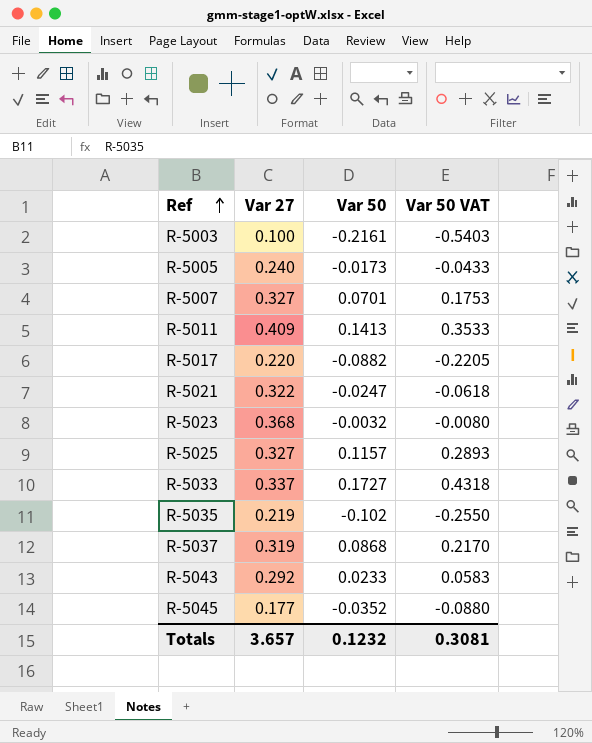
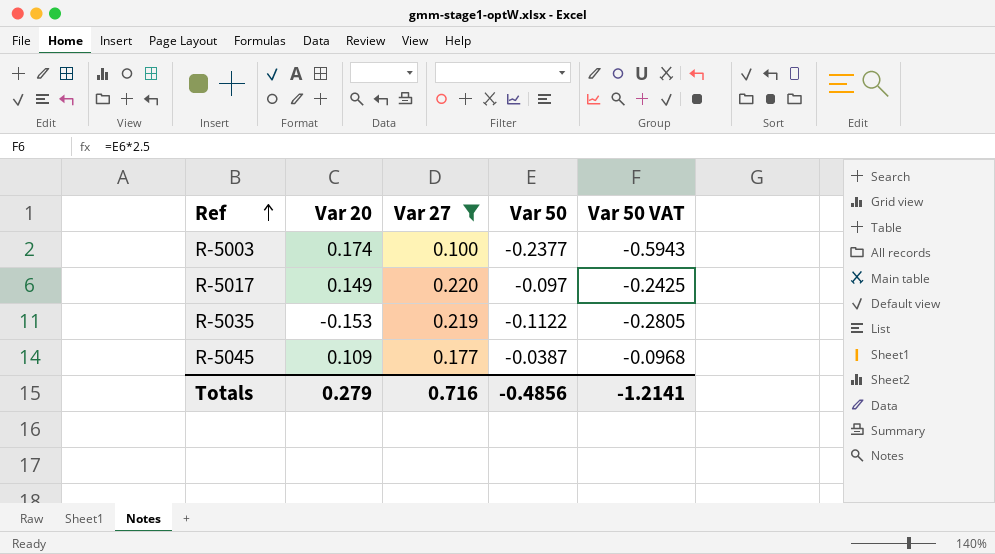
filter: none -> Var 27 <= 0.220
column Var 20 | position: none -> 2
R-5003 | Var 50: -0.2161 -> -0.2377
R-5003 | Var 50 VAT: -0.5403 -> -0.5943
R-5017 | Var 50: -0.0882 -> -0.097
R-5017 | Var 50 VAT: -0.2205 -> -0.2425
R-5035 | Var 50: -0.102 -> -0.1122
R-5035 | Var 50 VAT: -0.2550 -> -0.2805
R-5045 | Var 50: -0.0352 -> -0.0387
R-5045 | Var 50 VAT: -0.0880 -> -0.0968
Totals | Var 27: 3.657 -> 0.716
Totals | Var 50: 0.1232 -> -0.4856
Totals | Var 50 VAT: 0.3081 -> -1.2141

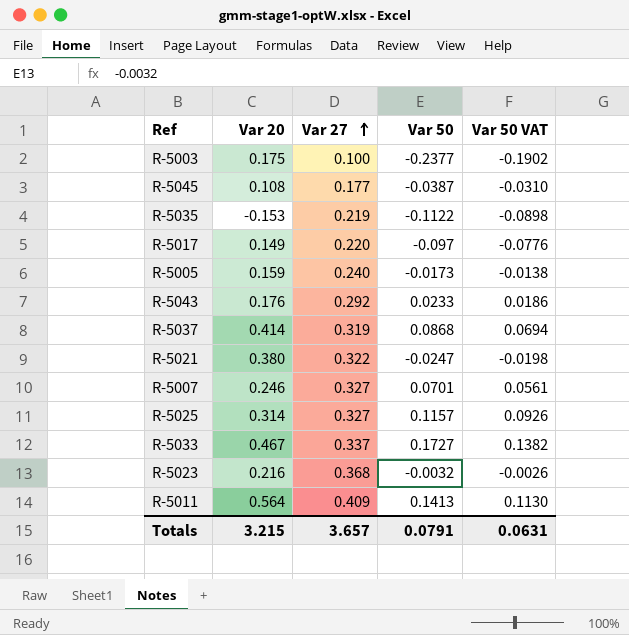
filter: Var 27 <= 0.220 -> none
row order: Ref ascending -> Var 27 ascending
column Var 50 VAT | formula: [Var 50] * 2.5 -> [Var 50] * 0.8
R-5003 | Var 20: 0.174 -> 0.175
R-5045 | Var 20: 0.109 -> 0.108
Totals | Var 20: 0.279 -> 3.215
Totals | Var 27: 0.716 -> 3.657
Totals | Var 50: -0.4856 -> 0.0791
Totals | Var 50 VAT: -1.2141 -> 0.0631

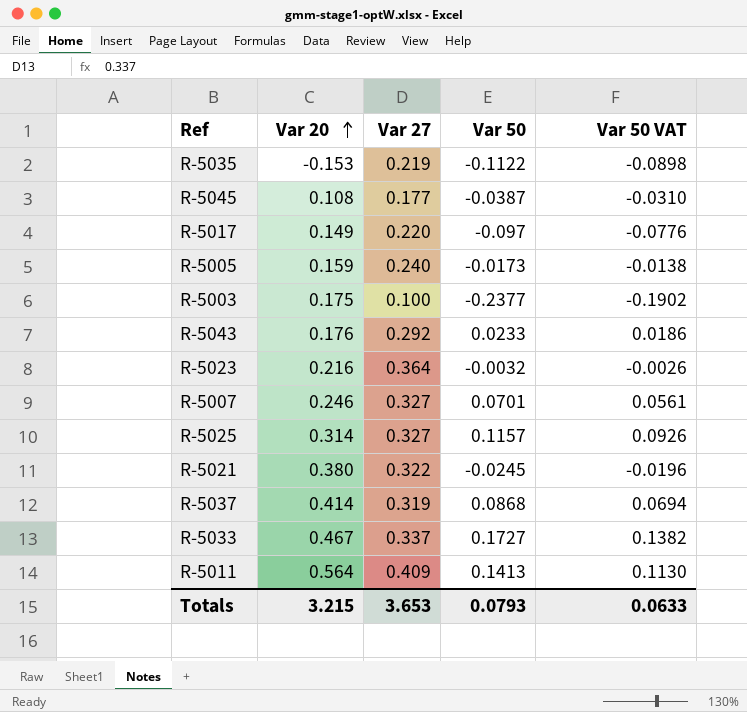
row order: Var 27 ascending -> Var 20 ascending
R-5023 | Var 27: 0.368 -> 0.364
R-5021 | Var 50: -0.0247 -> -0.0245
R-5021 | Var 50 VAT: -0.0198 -> -0.0196
Totals | Var 27: 3.657 -> 3.653
Totals | Var 50: 0.0791 -> 0.0793
Totals | Var 50 VAT: 0.0631 -> 0.0633

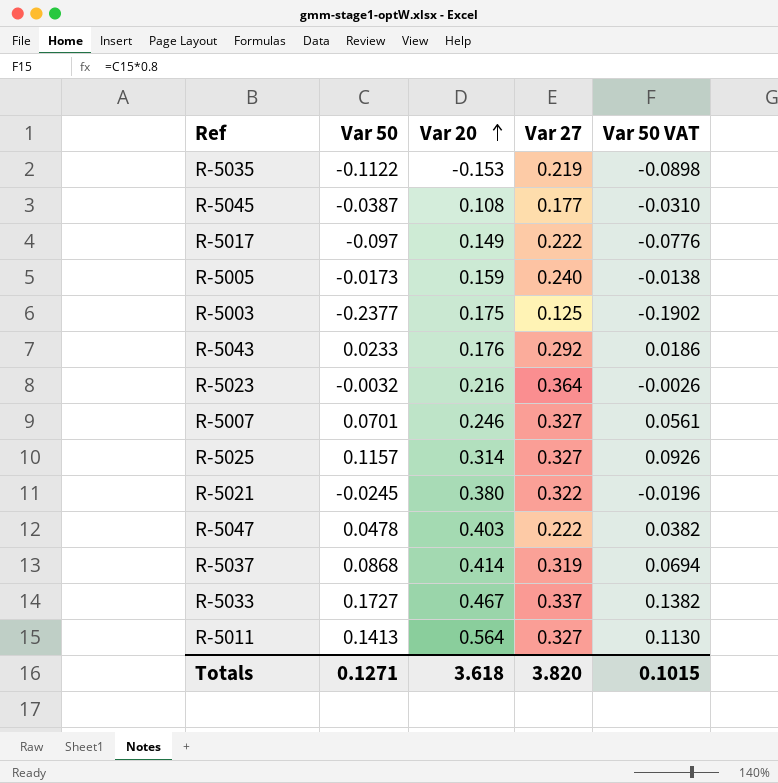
column Var 50 | position: 4 -> 2
R-5017 | Var 27: 0.220 -> 0.222
R-5003 | Var 27: 0.100 -> 0.125
row R-5047: none -> 0.0478 | 0.403 | 0.222 | 0.0382
R-5011 | Var 27: 0.409 -> 0.327
Totals | Var 50: 0.0793 -> 0.1271
Totals | Var 20: 3.215 -> 3.618
Totals | Var 27: 3.653 -> 3.820
Totals | Var 50 VAT: 0.0633 -> 0.1015

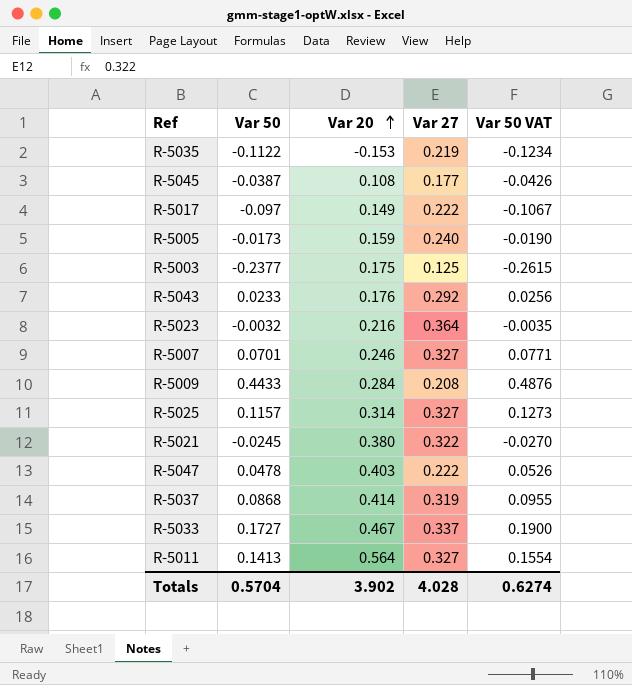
column Var 50 VAT | formula: [Var 50] * 0.8 -> [Var 50] * 1.1
row R-5009: none -> 0.4433 | 0.284 | 0.208 | 0.4876
Totals | Var 50: 0.1271 -> 0.5704
Totals | Var 20: 3.618 -> 3.902
Totals | Var 27: 3.820 -> 4.028
Totals | Var 50 VAT: 0.1015 -> 0.6274

